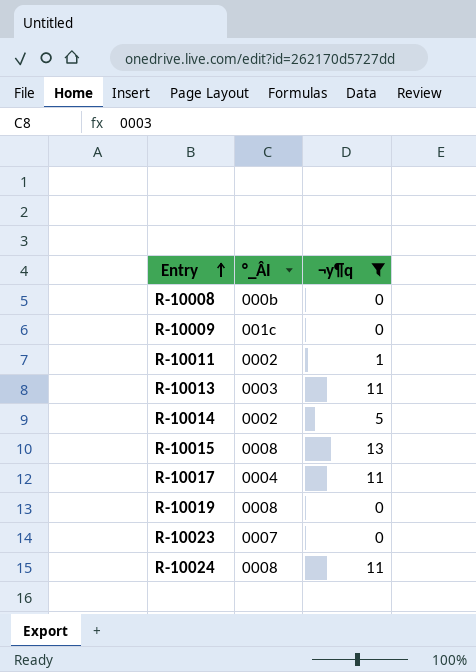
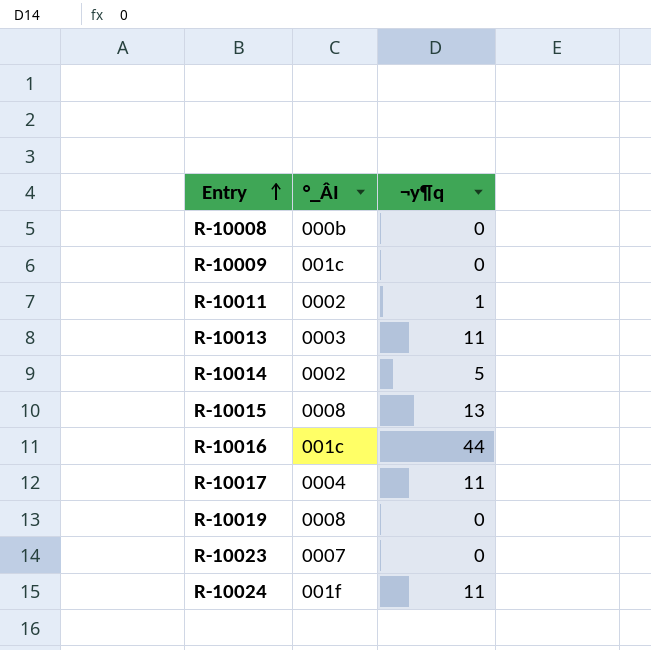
filter: ¬y¶q != 44 -> none
R-10024 | °_ÂI: 0008 -> 001f

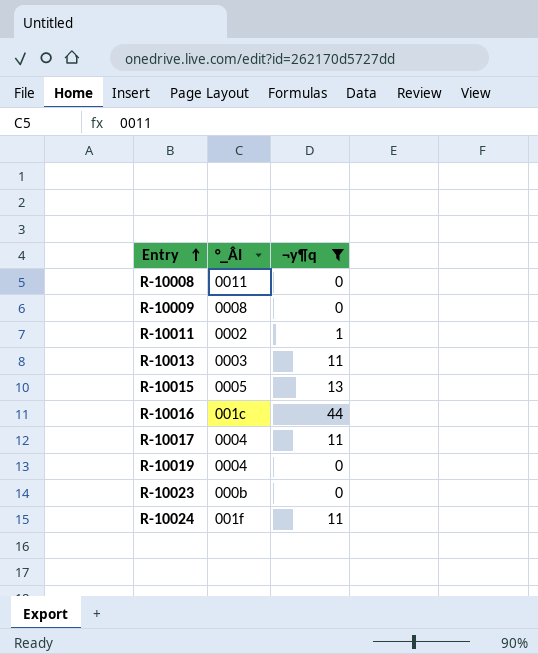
filter: none -> ¬y¶q != 5
R-10008 | °_ÂI: 000b -> 0011
R-10009 | °_ÂI: 001c -> 0008
R-10015 | °_ÂI: 0008 -> 0005
R-10019 | °_ÂI: 0008 -> 0004
R-10023 | °_ÂI: 0007 -> 000b

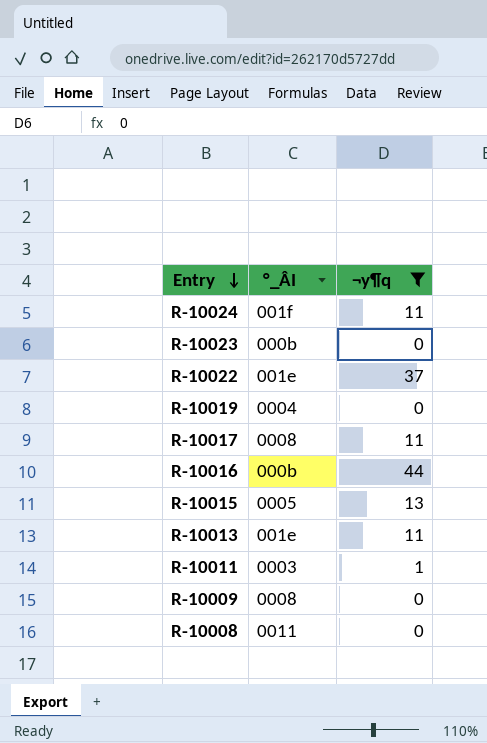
row order: Entry ascending -> Entry descending
row R-10022: none -> 001e | 37
R-10017 | °_ÂI: 0004 -> 0008
R-10016 | °_ÂI: 001c -> 000b
R-10013 | °_ÂI: 0003 -> 001e
R-10011 | °_ÂI: 0002 -> 0003

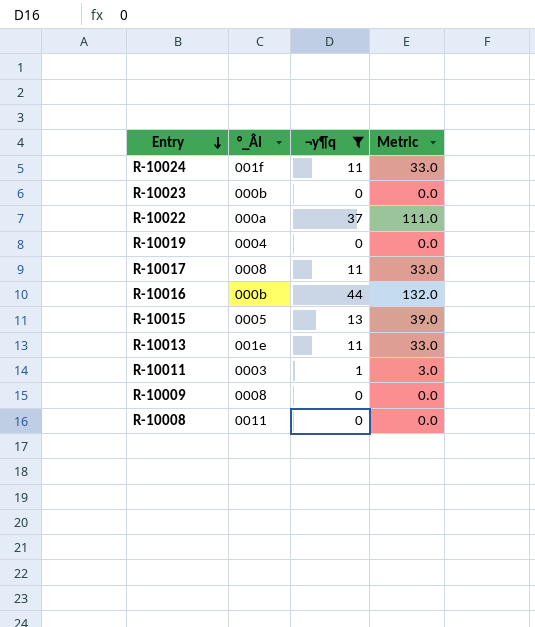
column Metric | formula: none -> [¬y¶q] * 3
R-10022 | °_ÂI: 001e -> 000a

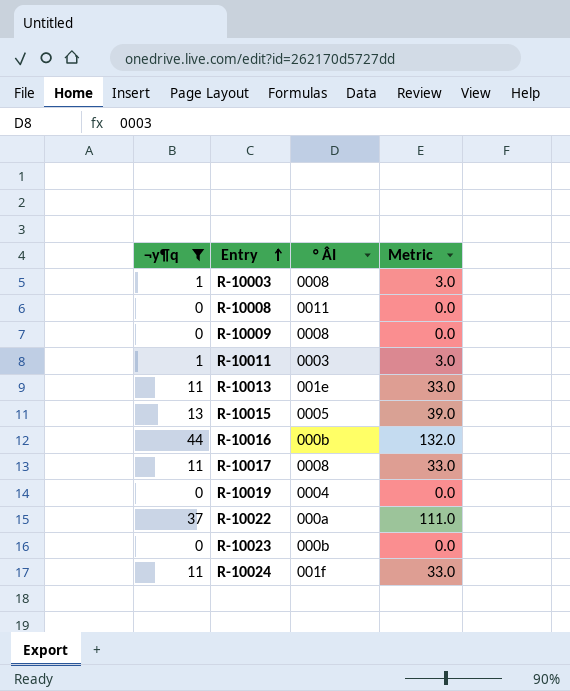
row order: Entry descending -> Entry ascending
column ¬y¶q | position: 3 -> 1
column name: °_ÂI -> ° ÂI
row R-10003: none -> 1 | 0008 | 3.0

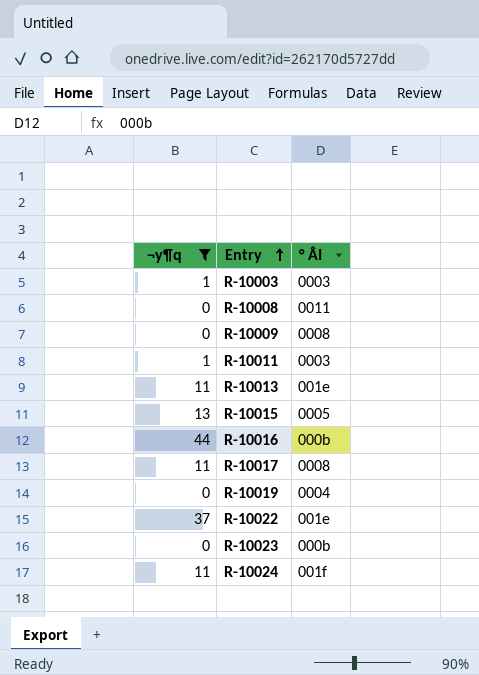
column Metric | formula: [¬y¶q] * 3 -> none
R-10003 | ° ÂI: 0008 -> 0003
R-10022 | ° ÂI: 000a -> 001e

